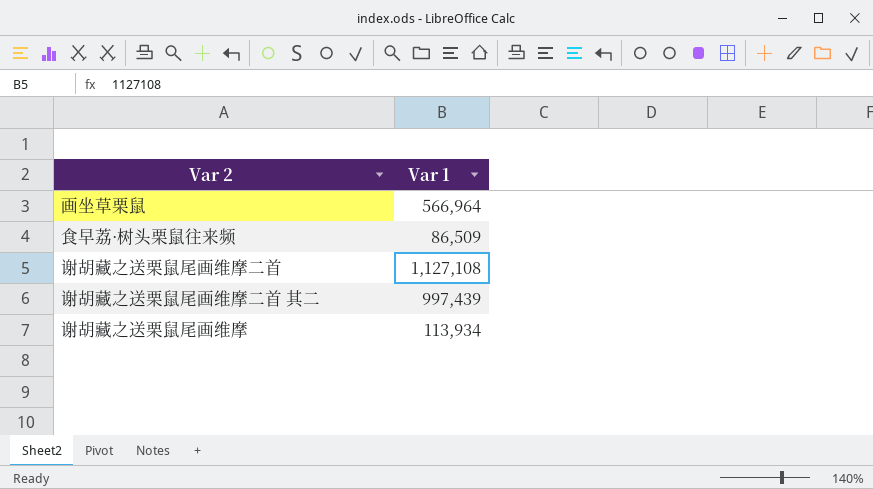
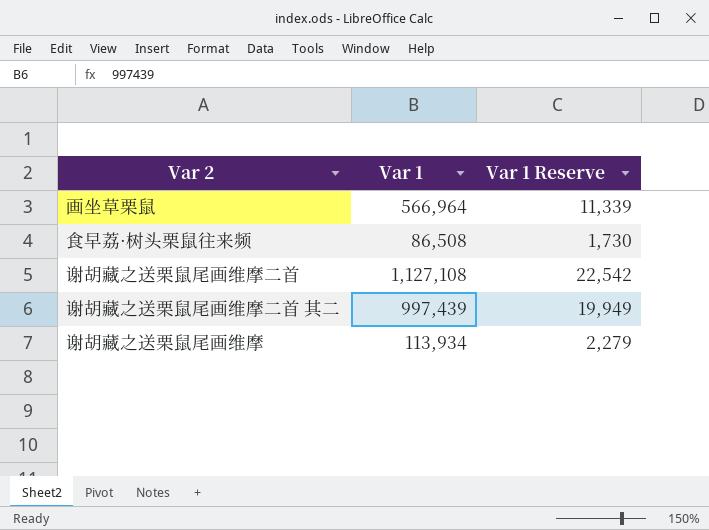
column Var 1 Reserve | formula: none -> [Var 1] * 0.02
食早荔·树头栗鼠往来频 | Var 1: 86,509 -> 86,508

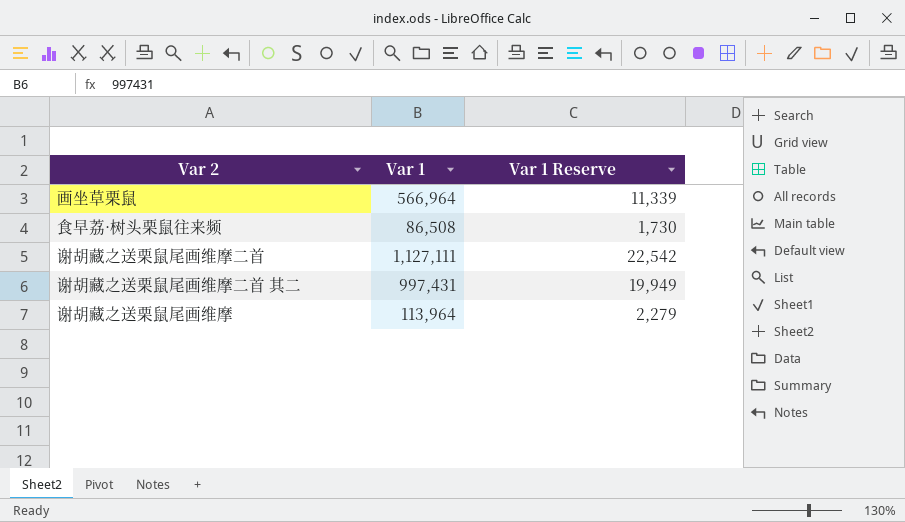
谢胡藏之送栗鼠尾画维摩二首 | Var 1: 1,127,108 -> 1,127,111
谢胡藏之送栗鼠尾画维摩二首 其二 | Var 1: 997,439 -> 997,431
谢胡藏之送栗鼠尾画维摩 | Var 1: 113,934 -> 113,964

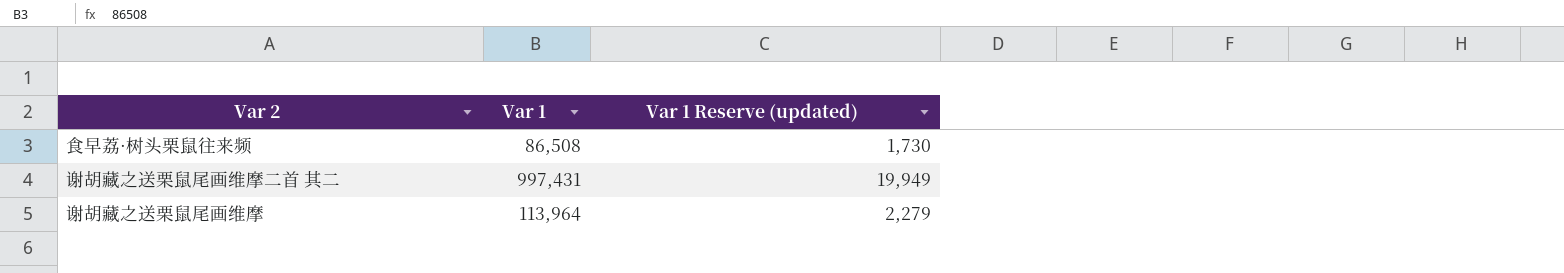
column name: Var 1 Reserve -> Var 1 Reserve (updated)
row 画坐草栗鼠: 566,964 | 11,339 -> none
row 谢胡藏之送栗鼠尾画维摩二首: 1,127,111 | 22,542 -> none

